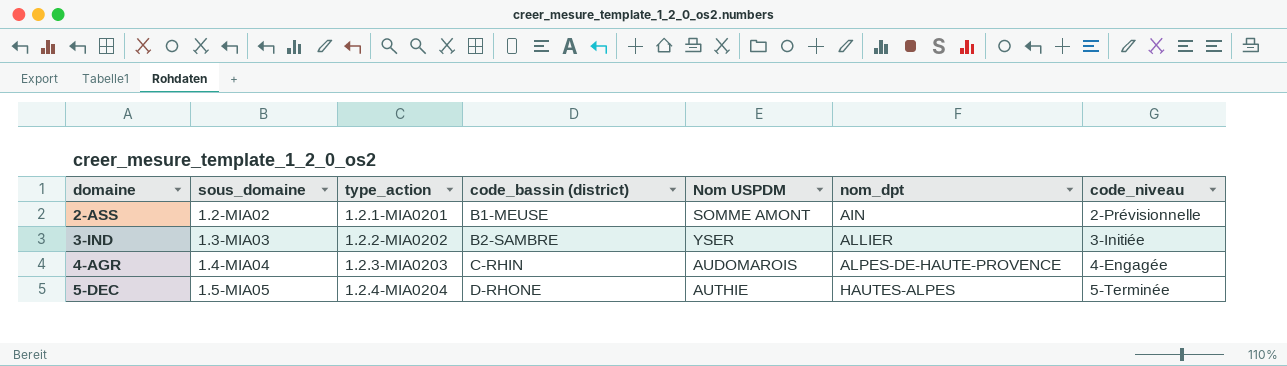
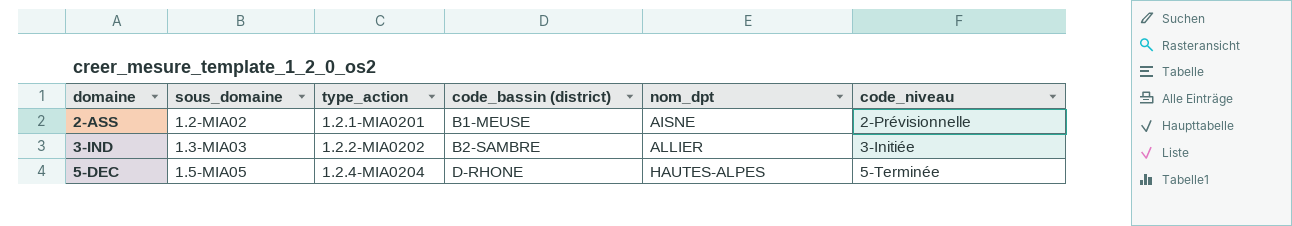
column Nom USPDM | position: 5 -> none
row 4-AGR: 1.4-MIA04 | 1.2.3-MIA0203 | C-RHIN | AUDOMAROIS | ALPES-DE-HAUTE-PROVENCE | 4-Engagée -> none
2-ASS | nom_dpt: AIN -> AISNE

